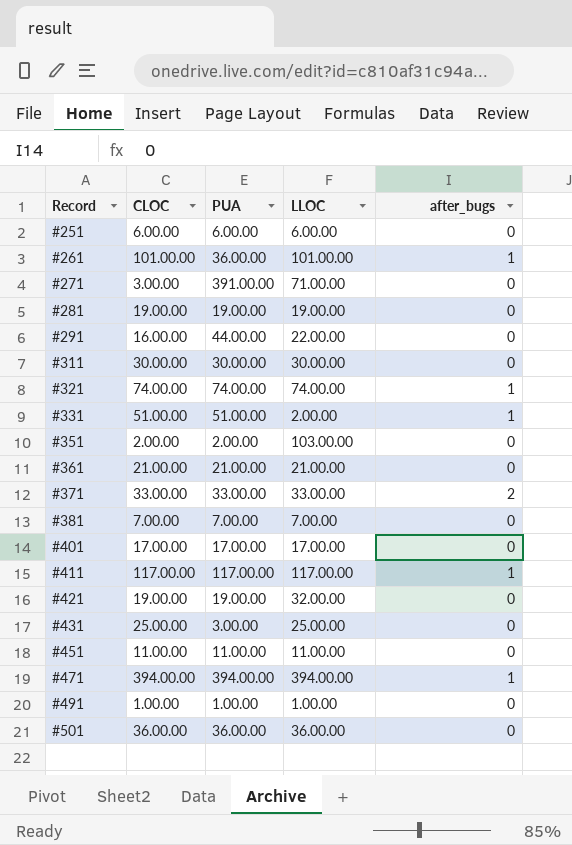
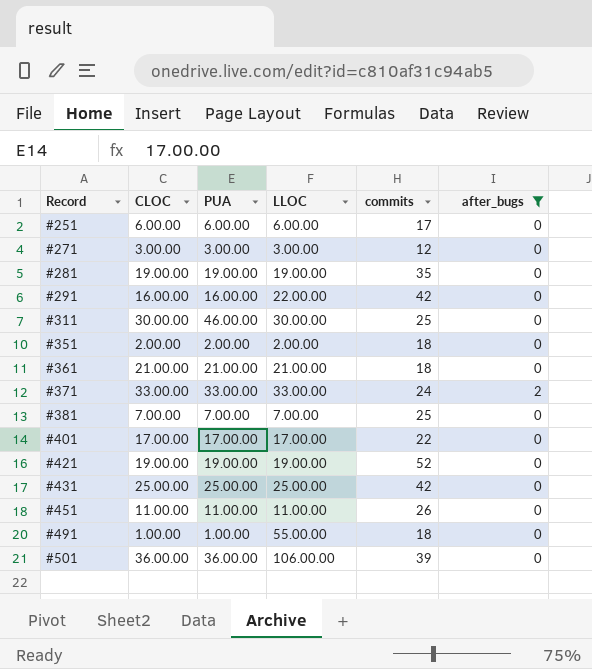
filter: none -> after_bugs != 1
column commits | position: none -> 5
#271 | PUA: 391.00.00 -> 3.00.00
#271 | LLOC: 71.00.00 -> 3.00.00
#291 | PUA: 44.00.00 -> 16.00.00
#311 | PUA: 30.00.00 -> 46.00.00
#351 | LLOC: 103.00.00 -> 2.00.00
#421 | LLOC: 32.00.00 -> 19.00.00
#431 | PUA: 3.00.00 -> 25.00.00
#491 | LLOC: 1.00.00 -> 55.00.00
#501 | LLOC: 36.00.00 -> 106.00.00

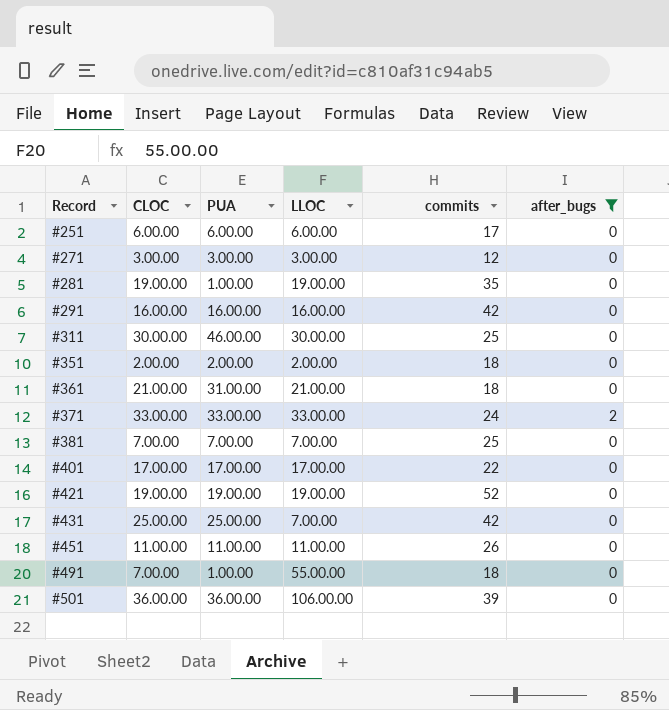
#281 | PUA: 19.00.00 -> 1.00.00
#291 | LLOC: 22.00.00 -> 16.00.00
#361 | PUA: 21.00.00 -> 31.00.00
#431 | LLOC: 25.00.00 -> 7.00.00
#491 | CLOC: 1.00.00 -> 7.00.00

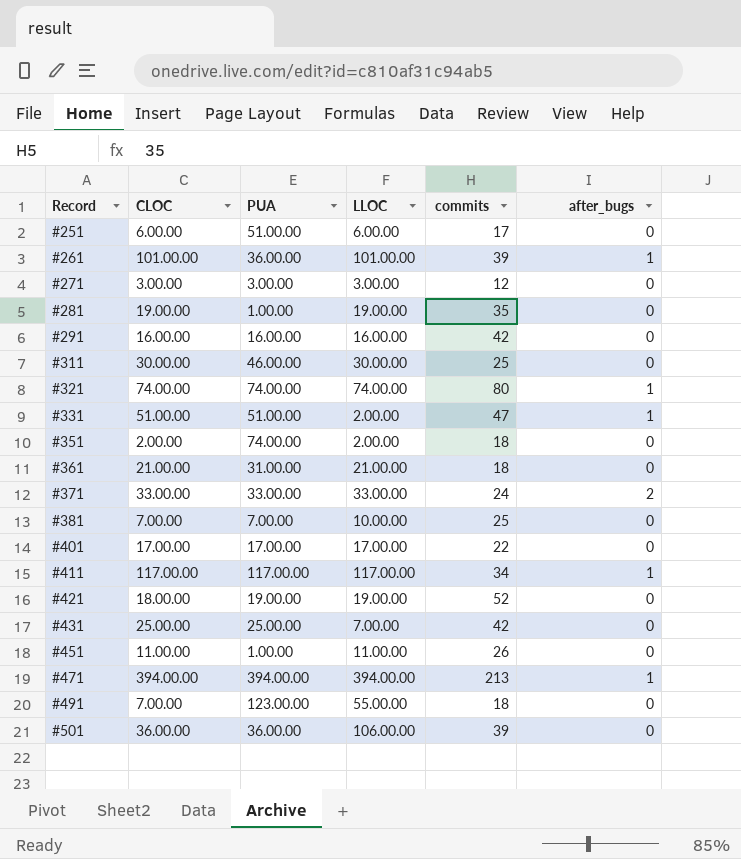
filter: after_bugs != 1 -> none
#251 | PUA: 6.00.00 -> 51.00.00
#351 | PUA: 2.00.00 -> 74.00.00
#381 | LLOC: 7.00.00 -> 10.00.00
#421 | CLOC: 19.00.00 -> 18.00.00
#451 | PUA: 11.00.00 -> 1.00.00
#491 | PUA: 1.00.00 -> 123.00.00

